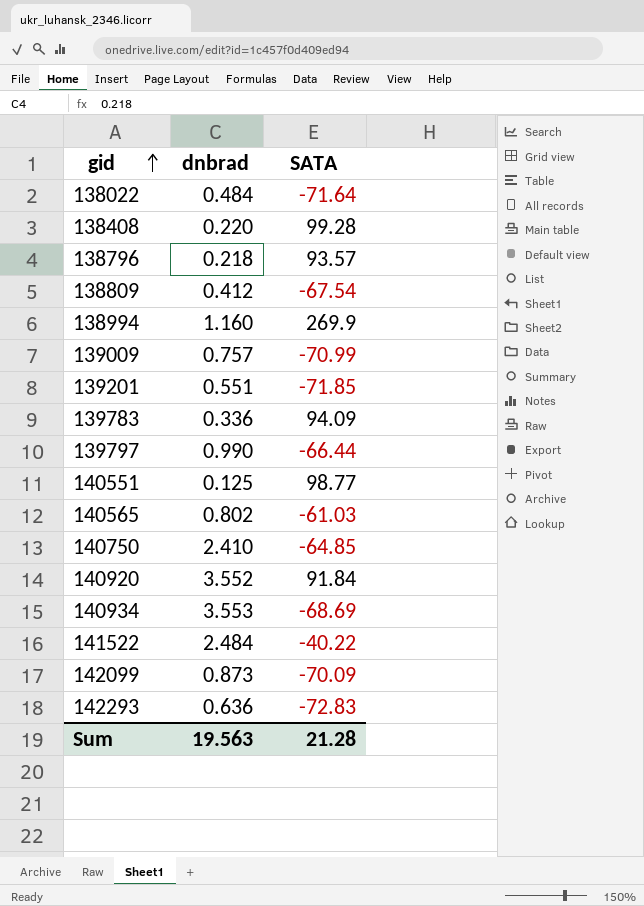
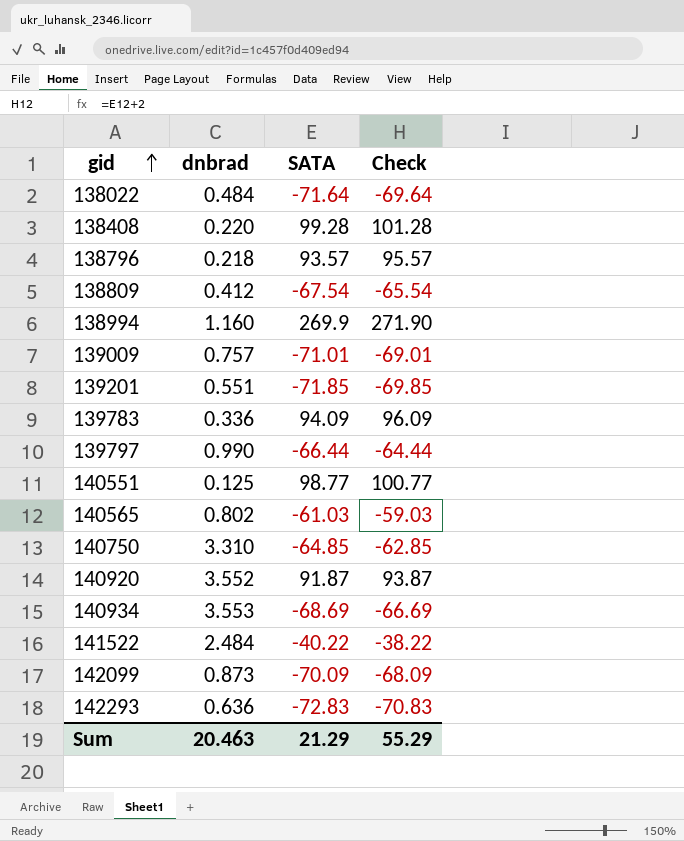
column Check | formula: none -> [SATA] + 2
139009 | SATA: -70.99 -> -71.01
140750 | dnbrad: 2.410 -> 3.310
140920 | SATA: 91.84 -> 91.87
Sum | dnbrad: 19.563 -> 20.463
Sum | SATA: 21.28 -> 21.29

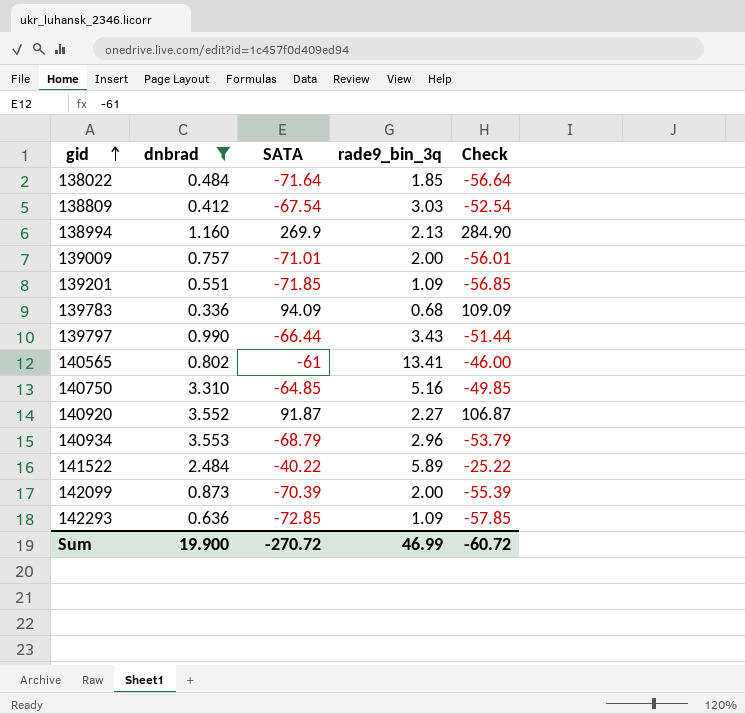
filter: none -> dnbrad >= 0.336
column rade9_bin_3q | position: none -> 4
column Check | formula: [SATA] + 2 -> [SATA] + 15
140565 | SATA: -61.03 -> -61
140934 | SATA: -68.69 -> -68.79
142099 | SATA: -70.09 -> -70.39
142293 | SATA: -72.83 -> -72.85
Sum | dnbrad: 20.463 -> 19.900
Sum | SATA: 21.29 -> -270.72
Sum | Check: 55.29 -> -60.72

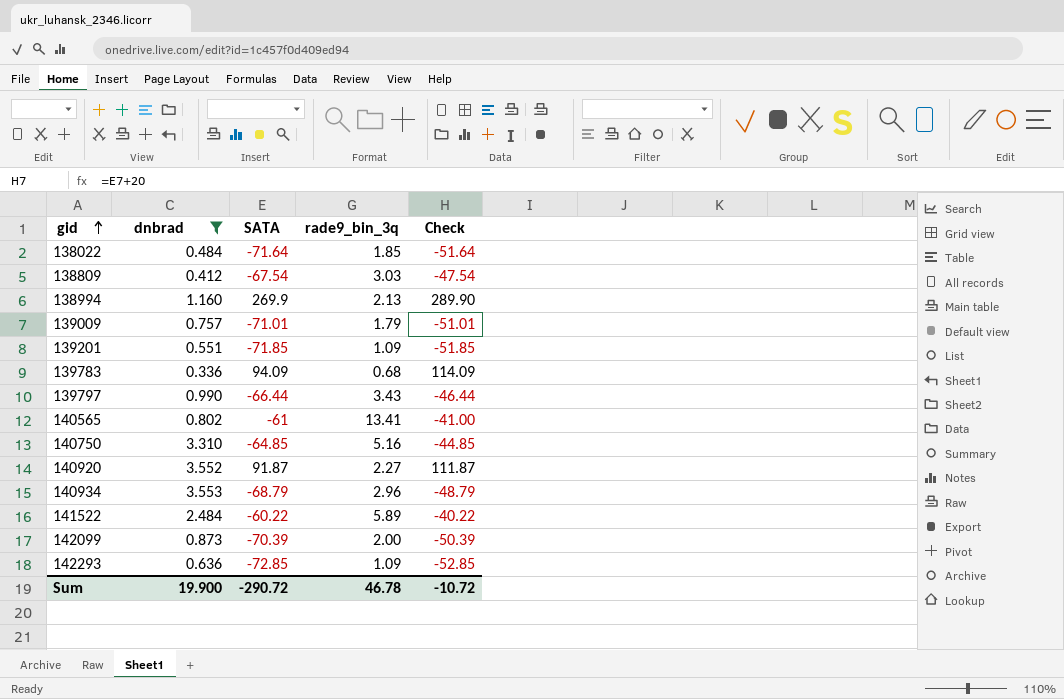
column Check | formula: [SATA] + 15 -> [SATA] + 20
139009 | rade9_bin_3q: 2.00 -> 1.79
141522 | SATA: -40.22 -> -60.22
Sum | SATA: -270.72 -> -290.72
Sum | rade9_bin_3q: 46.99 -> 46.78
Sum | Check: -60.72 -> -10.72

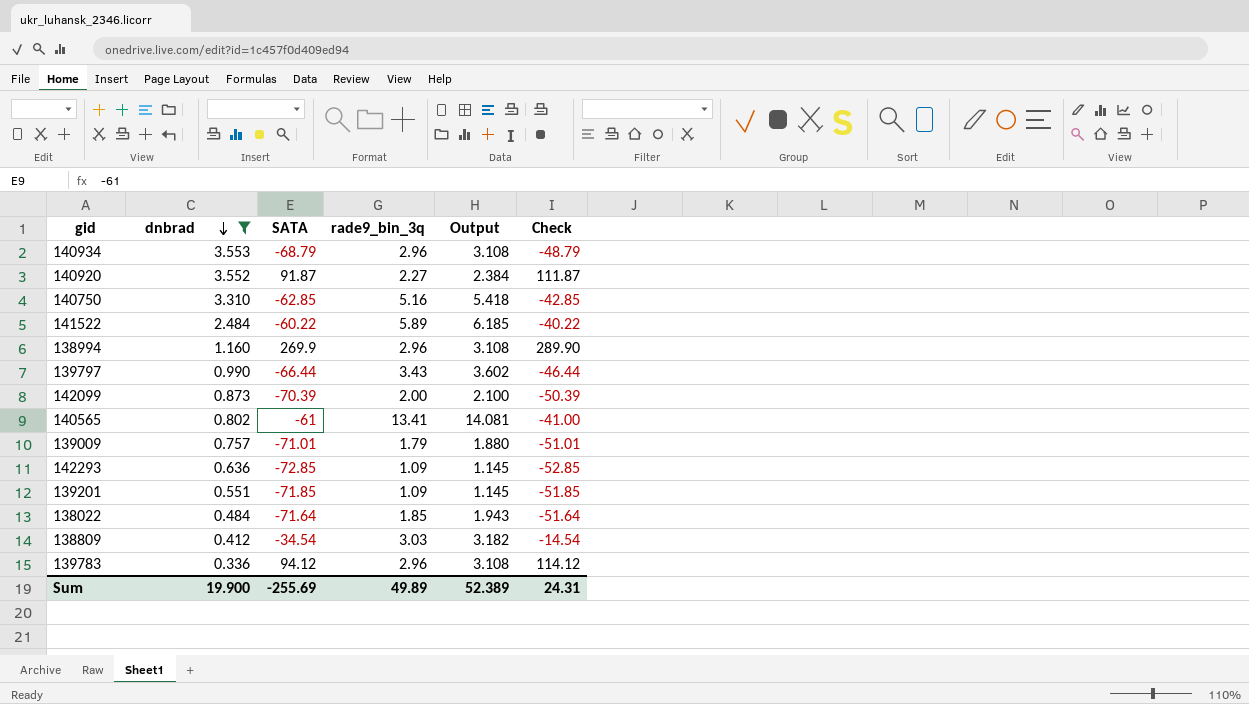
row order: gid ascending -> dnbrad descending
column Output | formula: none -> [rade9_bin_3q] * 1.05
140750 | SATA: -64.85 -> -62.85
140750 | Check: -44.85 -> -42.85
138994 | rade9_bin_3q: 2.13 -> 2.96
138809 | SATA: -67.54 -> -34.54
138809 | Check: -47.54 -> -14.54
139783 | SATA: 94.09 -> 94.12
139783 | rade9_bin_3q: 0.68 -> 2.96
139783 | Check: 114.09 -> 114.12
Sum | SATA: -290.72 -> -255.69
Sum | rade9_bin_3q: 46.78 -> 49.89
Sum | Check: -10.72 -> 24.31

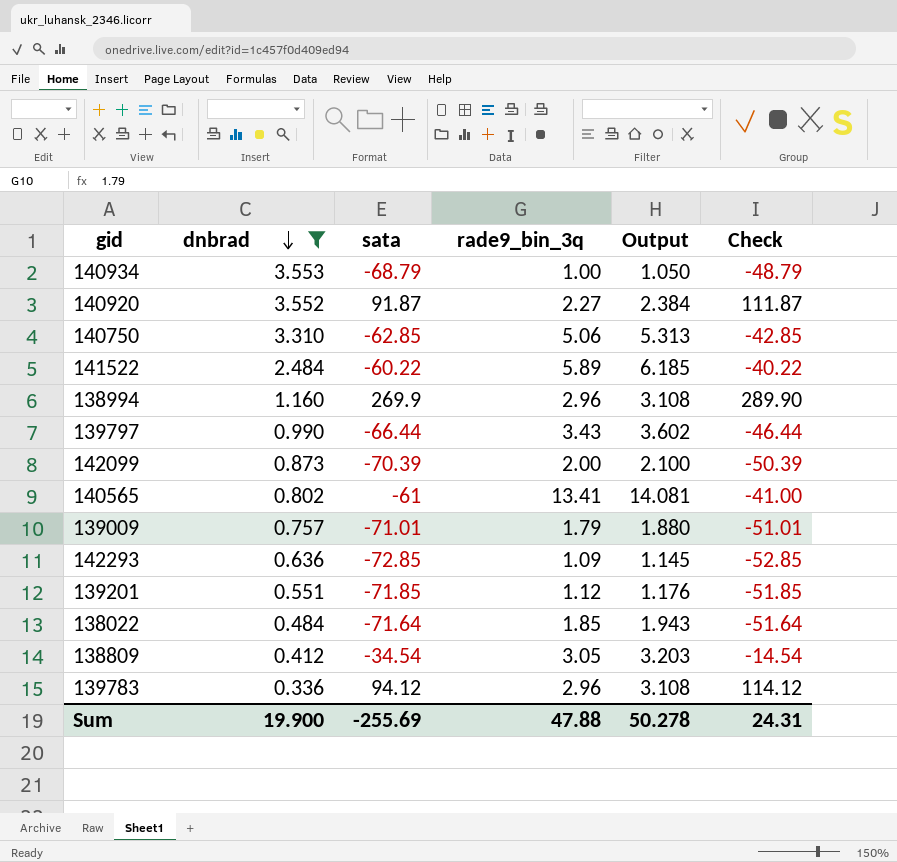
column name: SATA -> sata
140934 | rade9_bin_3q: 2.96 -> 1.00
140934 | Output: 3.108 -> 1.050
140750 | rade9_bin_3q: 5.16 -> 5.06
140750 | Output: 5.418 -> 5.313
139201 | rade9_bin_3q: 1.09 -> 1.12
139201 | Output: 1.145 -> 1.176
138809 | rade9_bin_3q: 3.03 -> 3.05
138809 | Output: 3.182 -> 3.203
Sum | rade9_bin_3q: 49.89 -> 47.88
Sum | Output: 52.389 -> 50.278

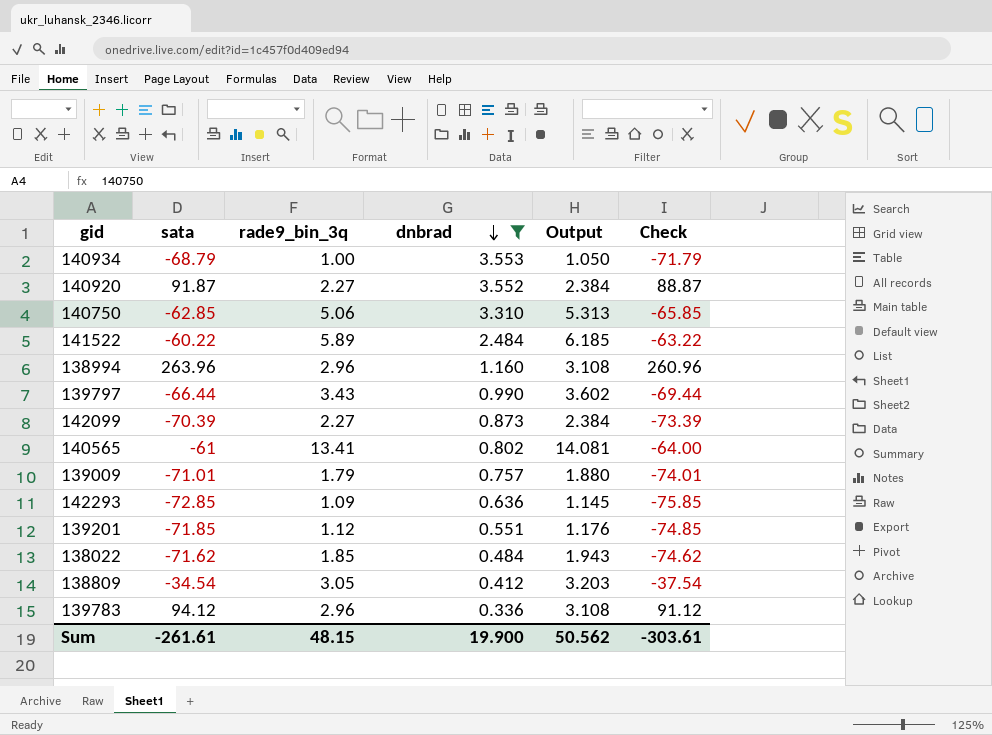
column dnbrad | position: 2 -> 4
column Check | formula: [sata] + 20 -> [sata] - 3
138994 | sata: 269.9 -> 263.96
142099 | rade9_bin_3q: 2.00 -> 2.27
142099 | Output: 2.100 -> 2.384
138022 | sata: -71.64 -> -71.62
Sum | sata: -255.69 -> -261.61
Sum | rade9_bin_3q: 47.88 -> 48.15
Sum | Output: 50.278 -> 50.562
Sum | Check: 24.31 -> -303.61

